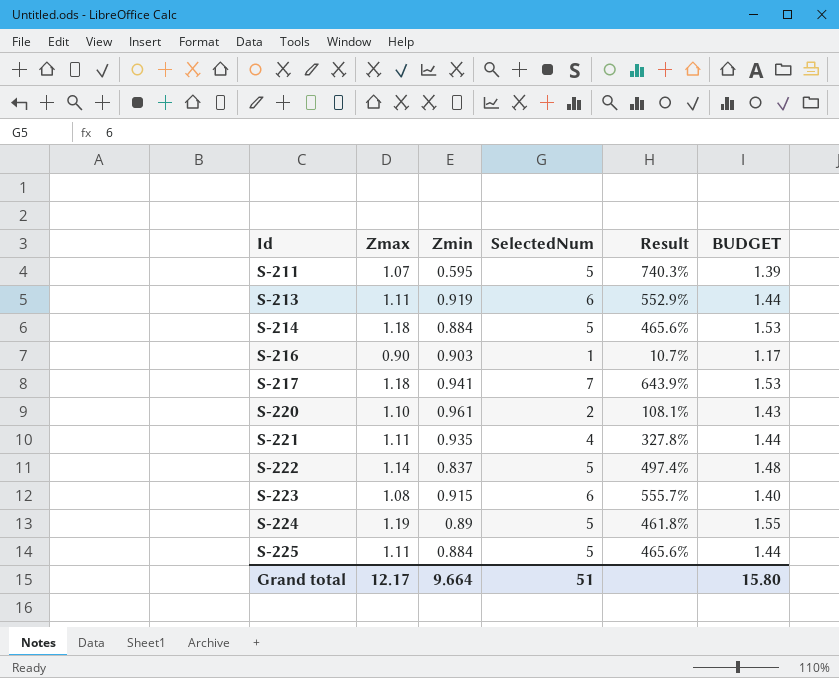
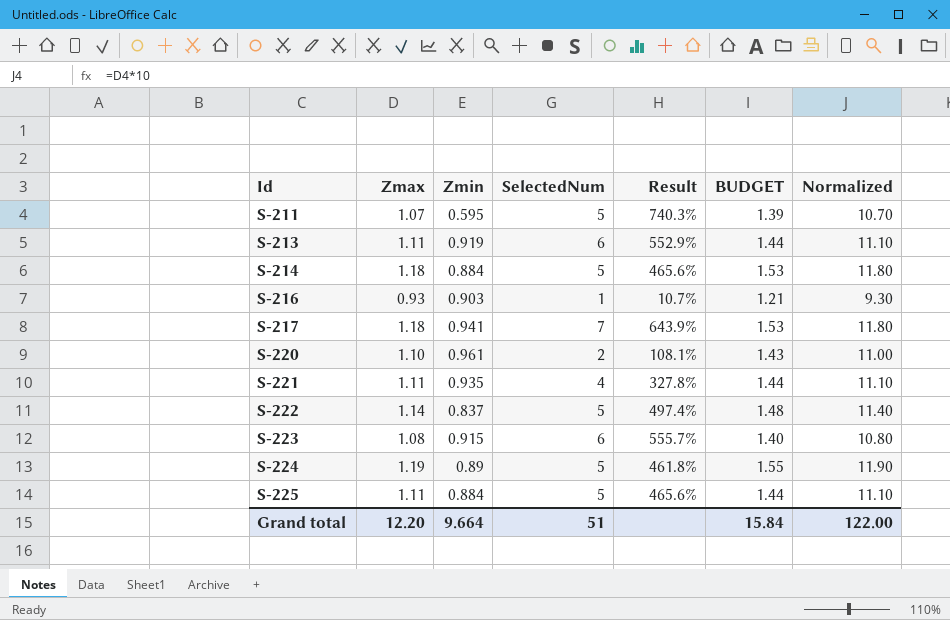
column Normalized | formula: none -> [Zmax] * 10
S-216 | Zmax: 0.90 -> 0.93
S-216 | BUDGET: 1.17 -> 1.21
Grand total | Zmax: 12.17 -> 12.20
Grand total | BUDGET: 15.80 -> 15.84

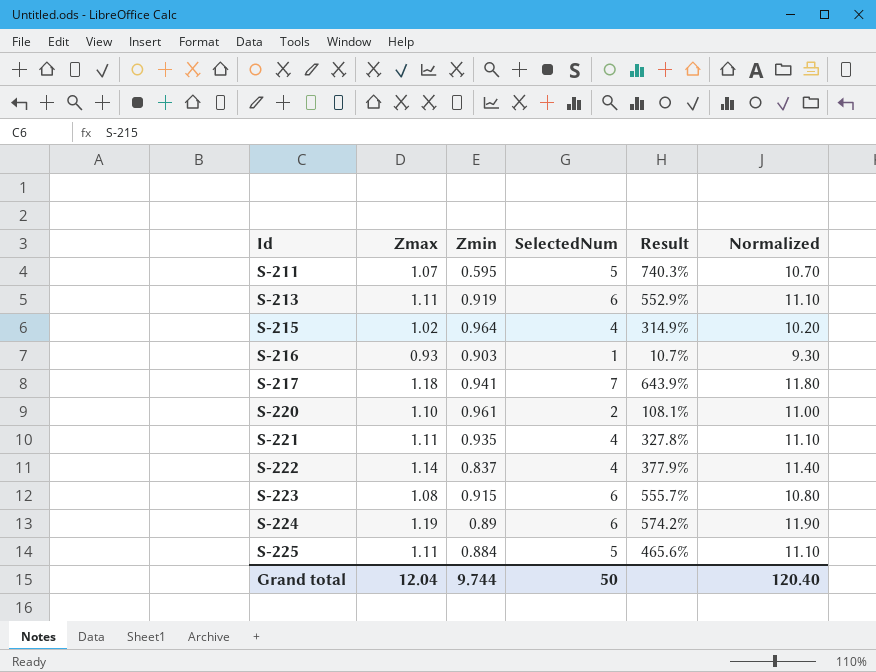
column BUDGET | formula: [Zmax] * 1.3 -> none
row S-214: 1.18 | 0.884 | 5 | 465.6% | 1.53 | 11.80 -> none
row S-215: none -> 1.02 | 0.964 | 4 | 314.9% | 10.20
S-222 | SelectedNum: 5 -> 4
S-222 | Result: 497.4% -> 377.9%
S-224 | SelectedNum: 5 -> 6
S-224 | Result: 461.8% -> 574.2%
Grand total | Zmax: 12.20 -> 12.04
Grand total | Zmin: 9.664 -> 9.744
Grand total | SelectedNum: 51 -> 50
Grand total | Normalized: 122.00 -> 120.40

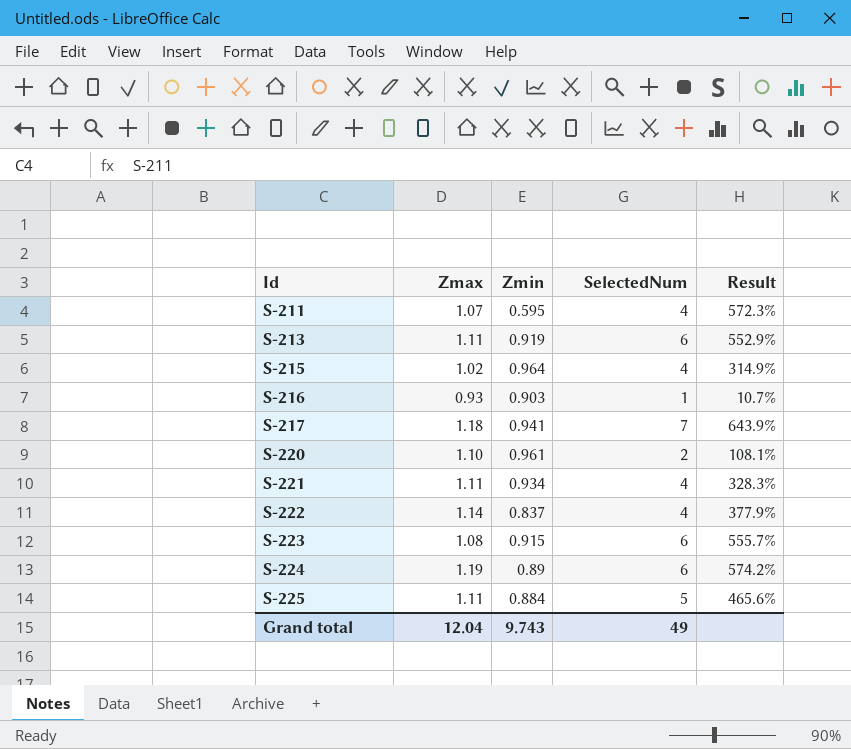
column Normalized | formula: [Zmax] * 10 -> none
S-211 | SelectedNum: 5 -> 4
S-211 | Result: 740.3% -> 572.3%
S-221 | Zmin: 0.935 -> 0.934
S-221 | Result: 327.8% -> 328.3%
Grand total | Zmin: 9.744 -> 9.743
Grand total | SelectedNum: 50 -> 49

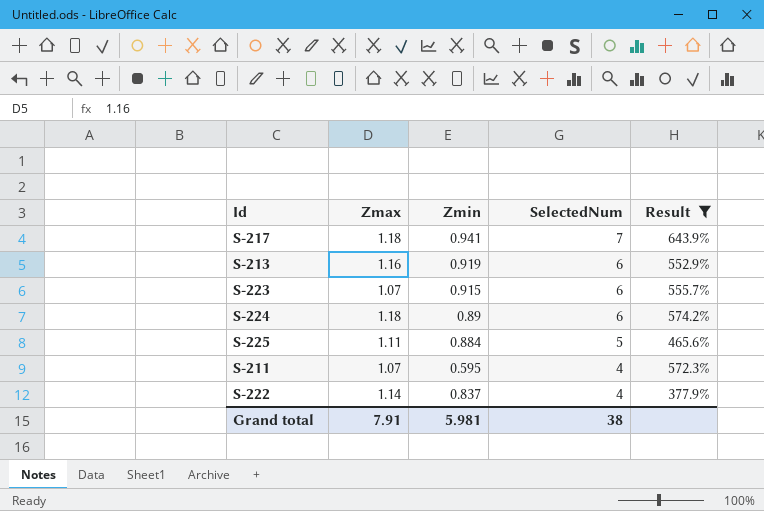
filter: none -> Result >= 377.9%
row order: Id ascending -> SelectedNum descending
S-213 | Zmax: 1.11 -> 1.16
S-223 | Zmax: 1.08 -> 1.07
S-224 | Zmax: 1.19 -> 1.18
Grand total | Zmax: 12.04 -> 7.91
Grand total | Zmin: 9.743 -> 5.981
Grand total | SelectedNum: 49 -> 38

